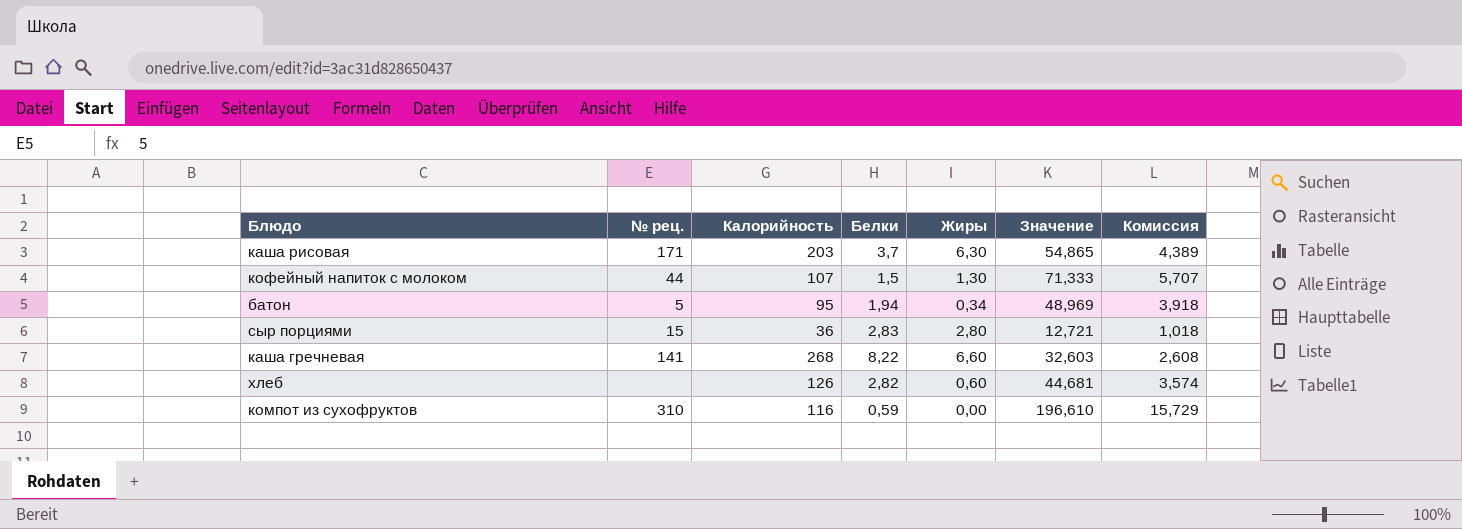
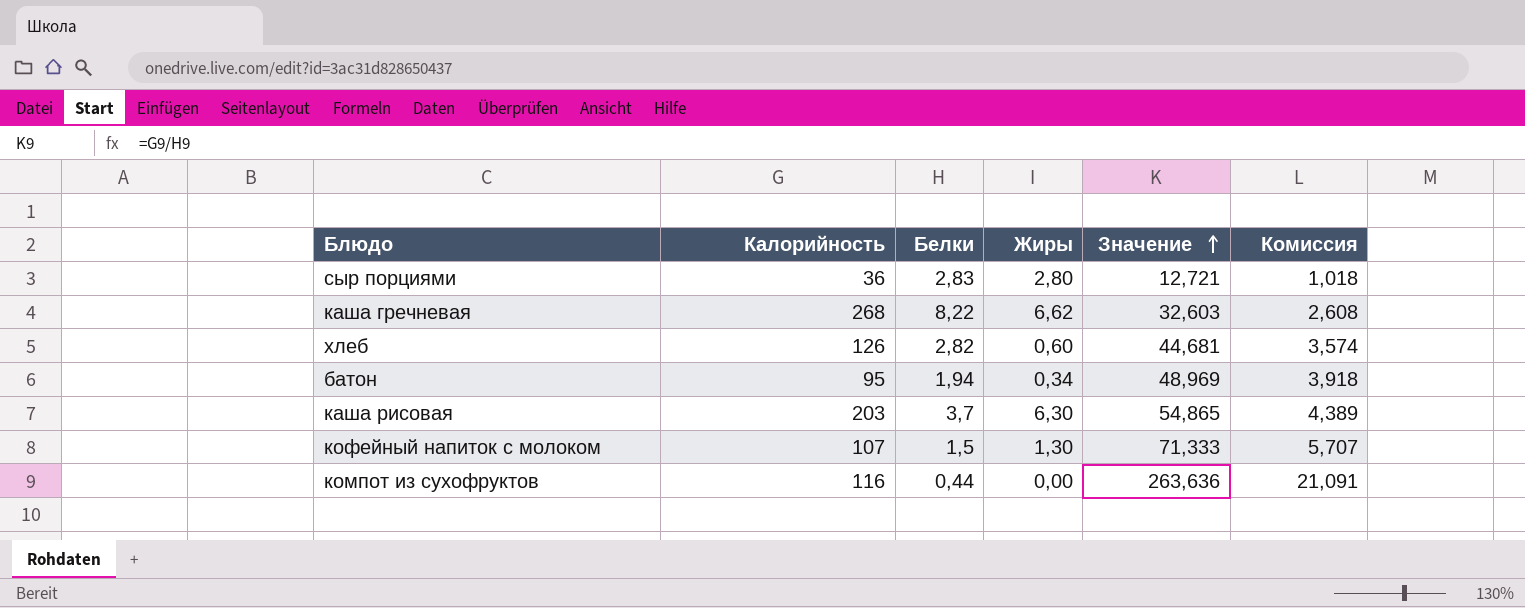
row order: none -> Значение ascending
column № рец. | position: 2 -> none
каша гречневая | Жиры: 6,60 -> 6,62
компот из сухофруктов | Белки: 0,59 -> 0,44
компот из сухофруктов | Значение: 196,610 -> 263,636
компот из сухофруктов | Комиссия: 15,729 -> 21,091

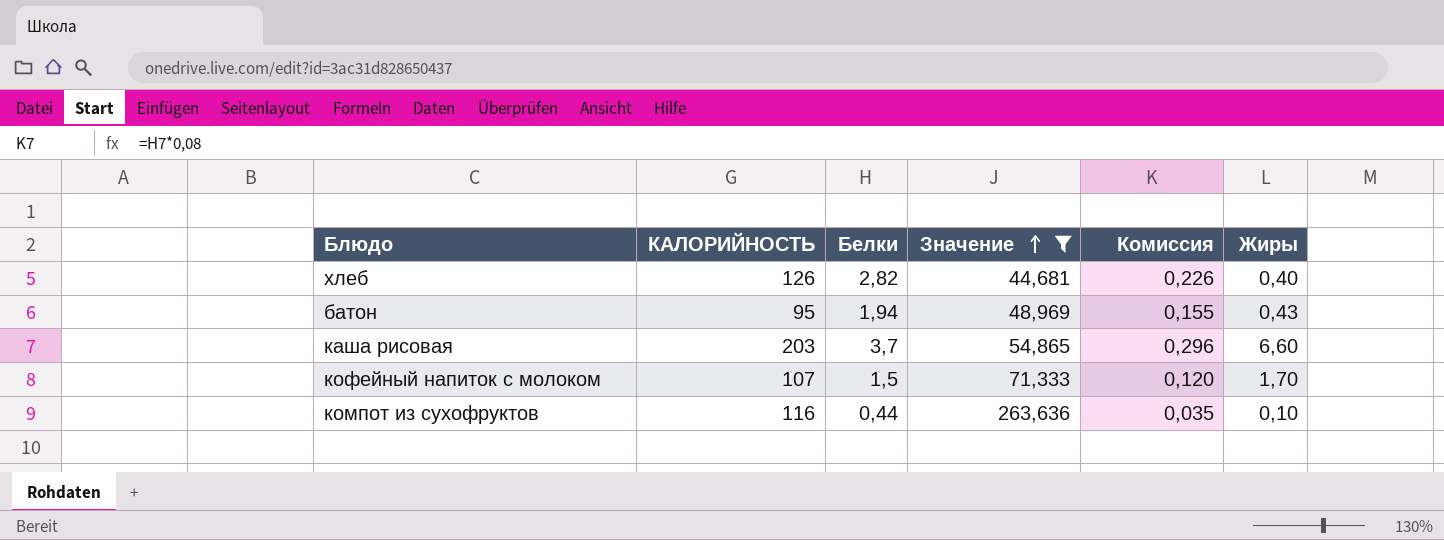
filter: none -> Значение >= 44,681
column name: Калорийность -> КАЛОРИЙНОСТЬ
column Комиссия | formula: [Значение] * 0,08 -> [Белки] * 0,08
column Жиры | position: 4 -> 6
хлеб | Жиры: 0,60 -> 0,40
батон | Жиры: 0,34 -> 0,43
каша рисовая | Жиры: 6,30 -> 6,60
кофейный напиток с молоком | Жиры: 1,30 -> 1,70
компот из сухофруктов | Жиры: 0,00 -> 0,10

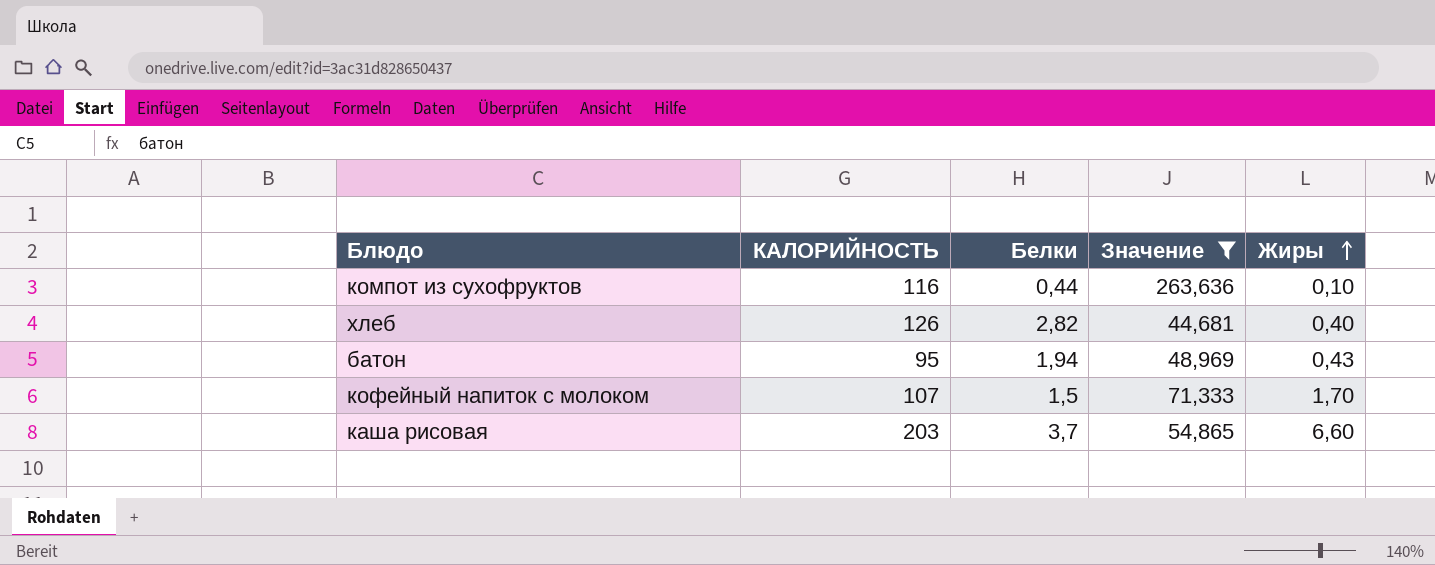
row order: Значение ascending -> Жиры ascending
column Комиссия | formula: [Белки] * 0,08 -> none

